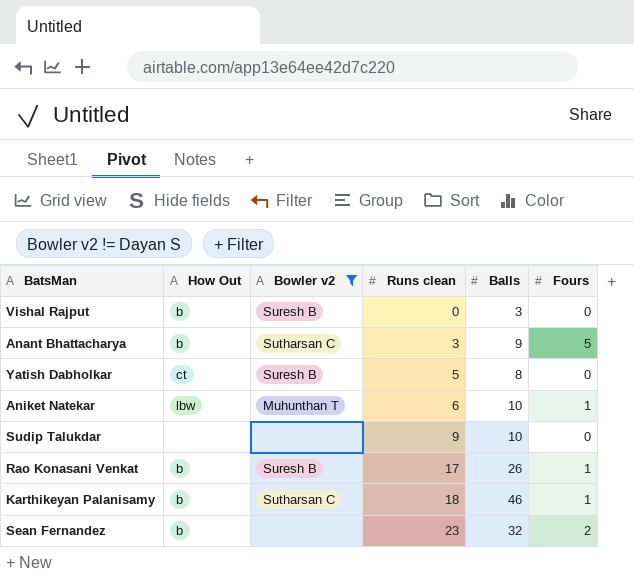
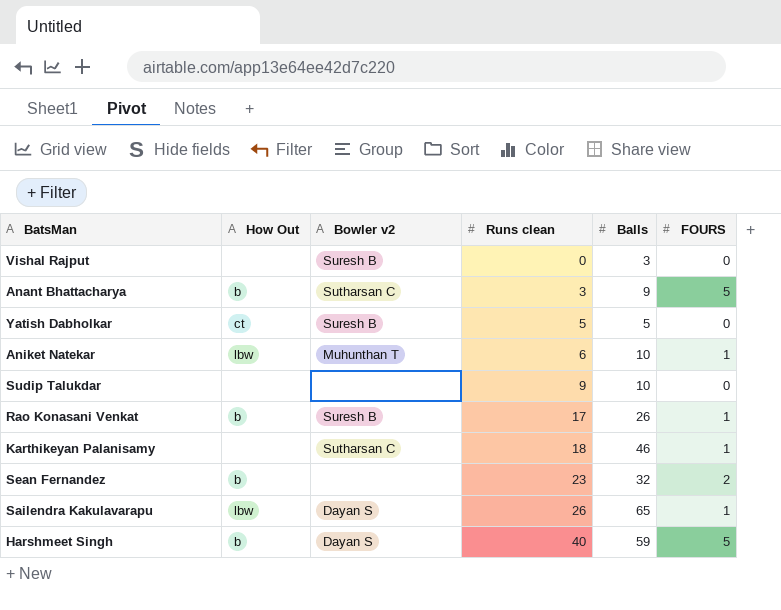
filter: Bowler v2 != Dayan S -> none
column name: Fours -> FOURS
Vishal Rajput | How Out: b -> none
Yatish Dabholkar | Balls: 8 -> 5
Karthikeyan Palanisamy | How Out: b -> none

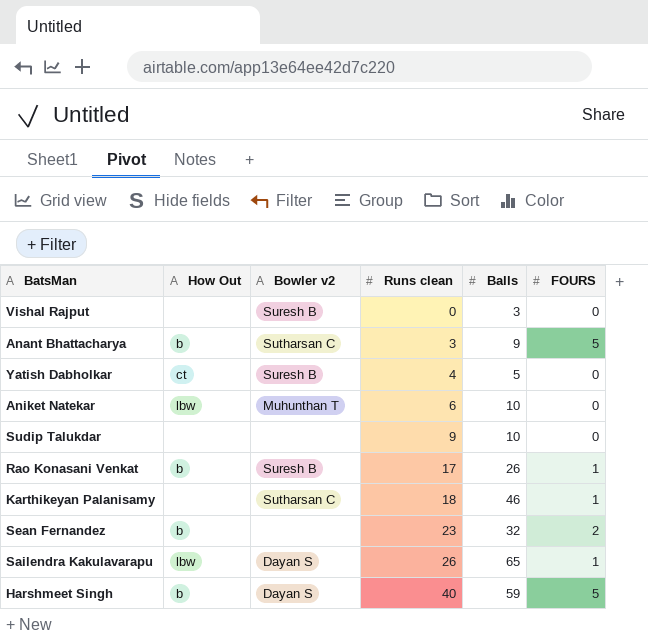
Yatish Dabholkar | Runs clean: 5 -> 4
Aniket Natekar | FOURS: 1 -> 0

